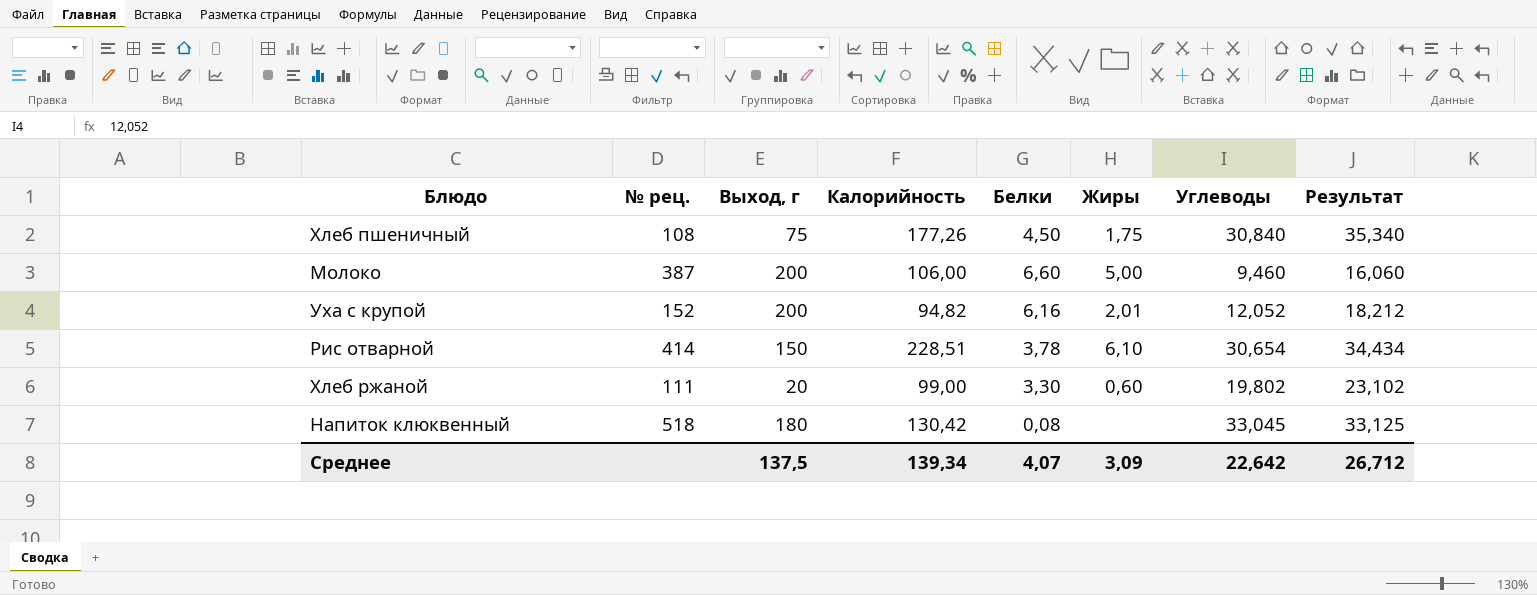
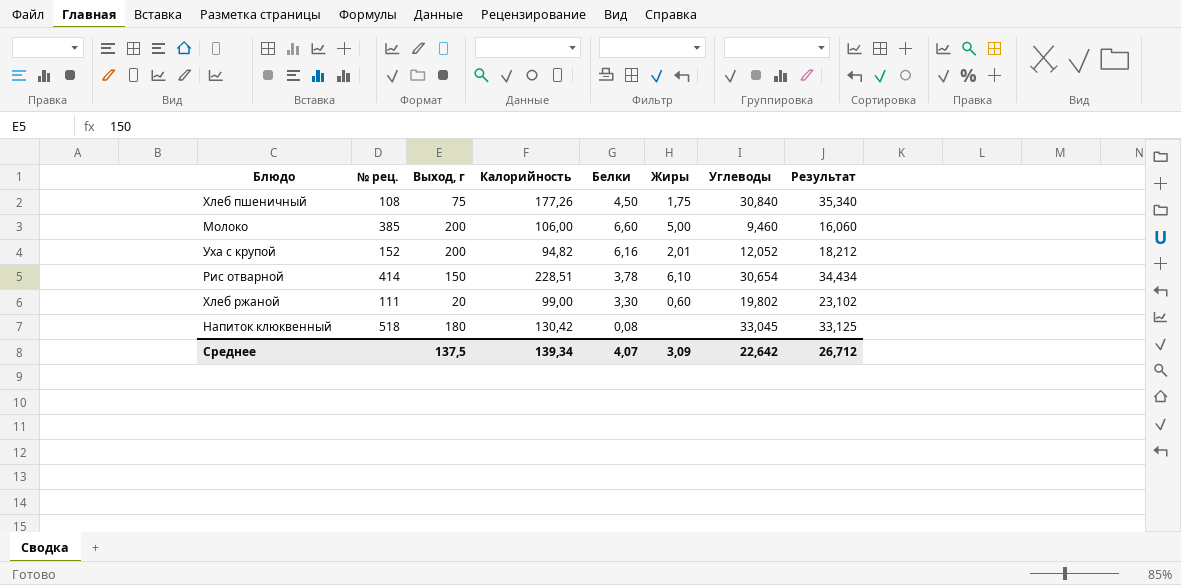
Молоко | № рец.: 387 -> 385

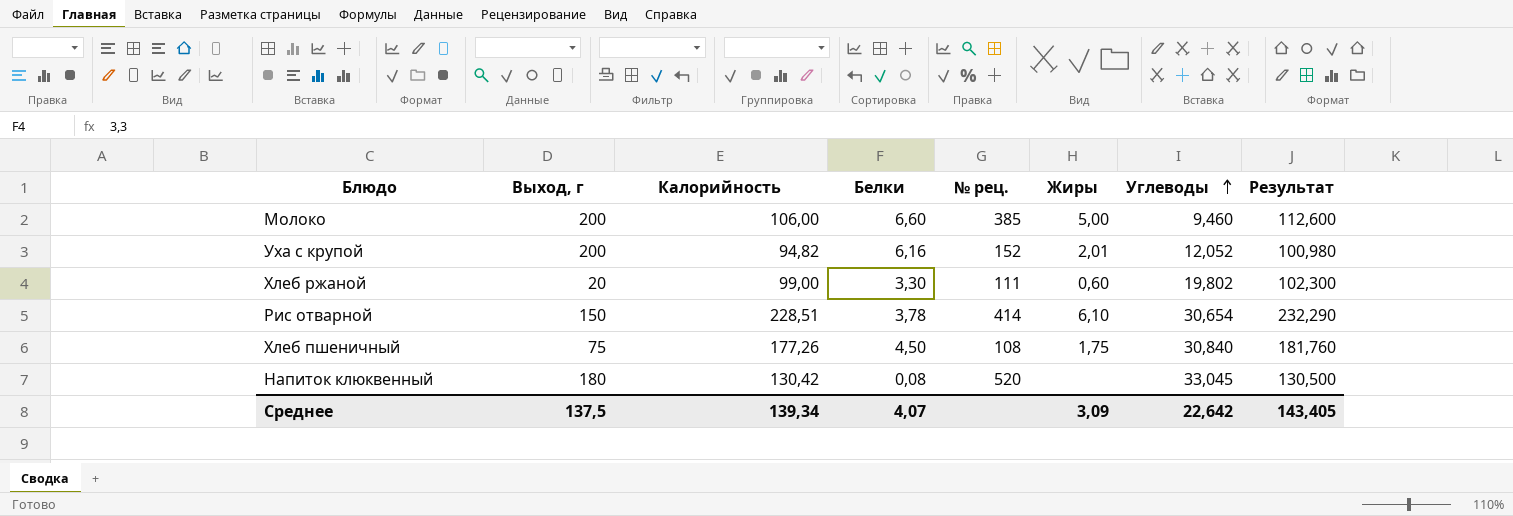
row order: none -> Углеводы ascending
column № рец. | position: 2 -> 5
column Результат | formula: [Белки] + [Углеводы] -> [Калорийность] + [Белки]
Напиток клюквенный | № рец.: 518 -> 520
Среднее | Результат: 26,712 -> 143,405

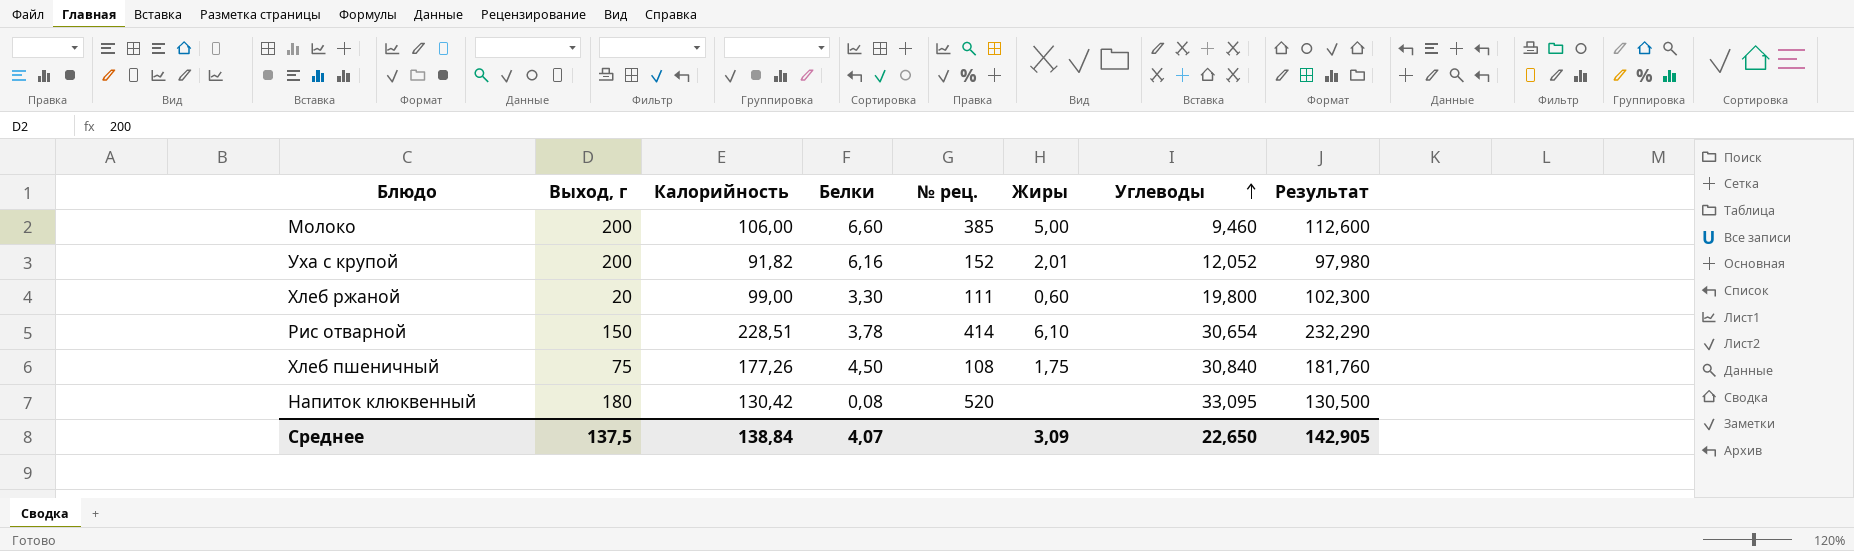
Уха с крупой | Калорийность: 94,82 -> 91,82
Уха с крупой | Результат: 100,980 -> 97,980
Хлеб ржаной | Углеводы: 19,802 -> 19,800
Напиток клюквенный | Углеводы: 33,045 -> 33,095
Среднее | Калорийность: 139,34 -> 138,84
Среднее | Углеводы: 22,642 -> 22,650
Среднее | Результат: 143,405 -> 142,905

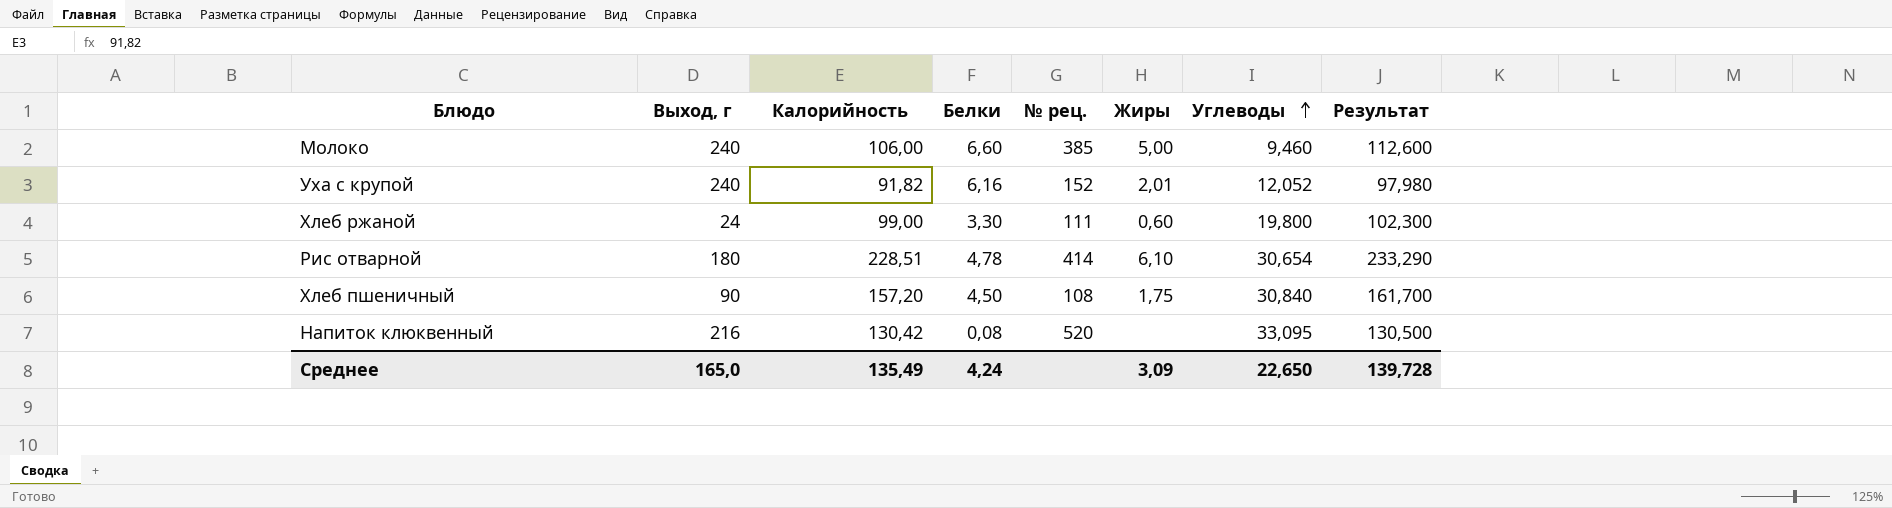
Молоко | Выход, г: 200 -> 240
Уха с крупой | Выход, г: 200 -> 240
Хлеб ржаной | Выход, г: 20 -> 24
Рис отварной | Выход, г: 150 -> 180
Рис отварной | Белки: 3,78 -> 4,78
Рис отварной | Результат: 232,290 -> 233,290
Хлеб пшеничный | Выход, г: 75 -> 90
Хлеб пшеничный | Калорийность: 177,26 -> 157,20
Хлеб пшеничный | Результат: 181,760 -> 161,700
Напиток клюквенный | Выход, г: 180 -> 216
Среднее | Выход, г: 137,5 -> 165,0
Среднее | Калорийность: 138,84 -> 135,49
Среднее | Белки: 4,07 -> 4,24
Среднее | Результат: 142,905 -> 139,728

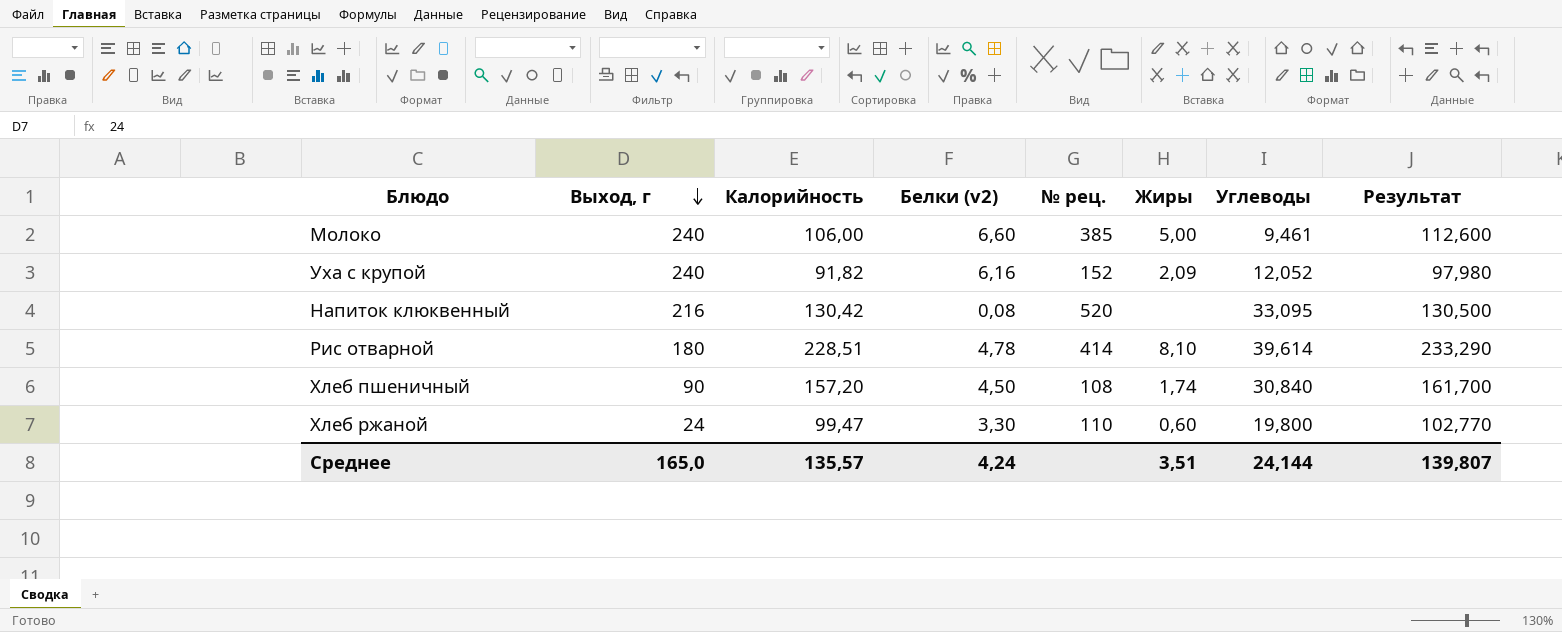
row order: Углеводы ascending -> Выход, г descending
column name: Белки -> Белки (v2)
Молоко | Углеводы: 9,460 -> 9,461
Уха с крупой | Жиры: 2,01 -> 2,09
Рис отварной | Жиры: 6,10 -> 8,10
Рис отварной | Углеводы: 30,654 -> 39,614
Хлеб пшеничный | Жиры: 1,75 -> 1,74
Хлеб ржаной | Калорийность: 99,00 -> 99,47
Хлеб ржаной | № рец.: 111 -> 110
Хлеб ржаной | Результат: 102,300 -> 102,770
Среднее | Калорийность: 135,49 -> 135,57
Среднее | Жиры: 3,09 -> 3,51
Среднее | Углеводы: 22,650 -> 24,144
Среднее | Результат: 139,728 -> 139,807

